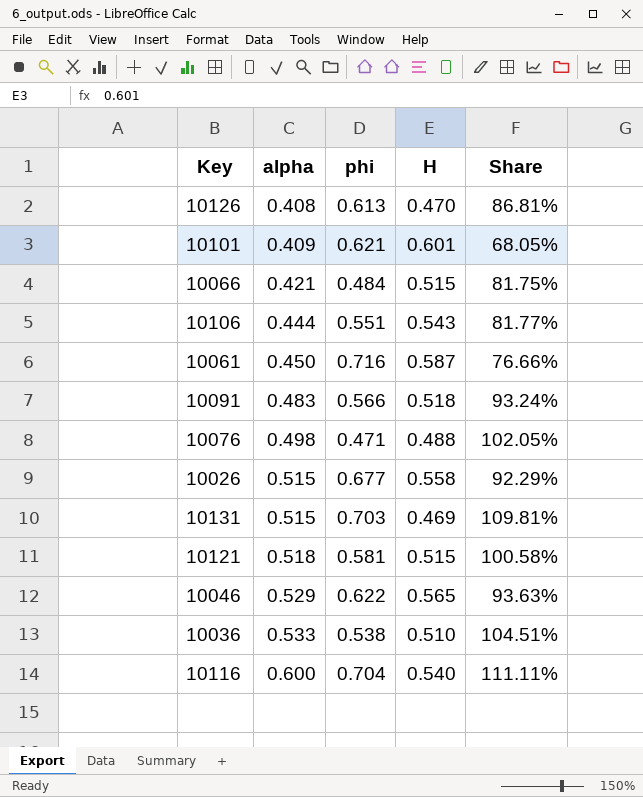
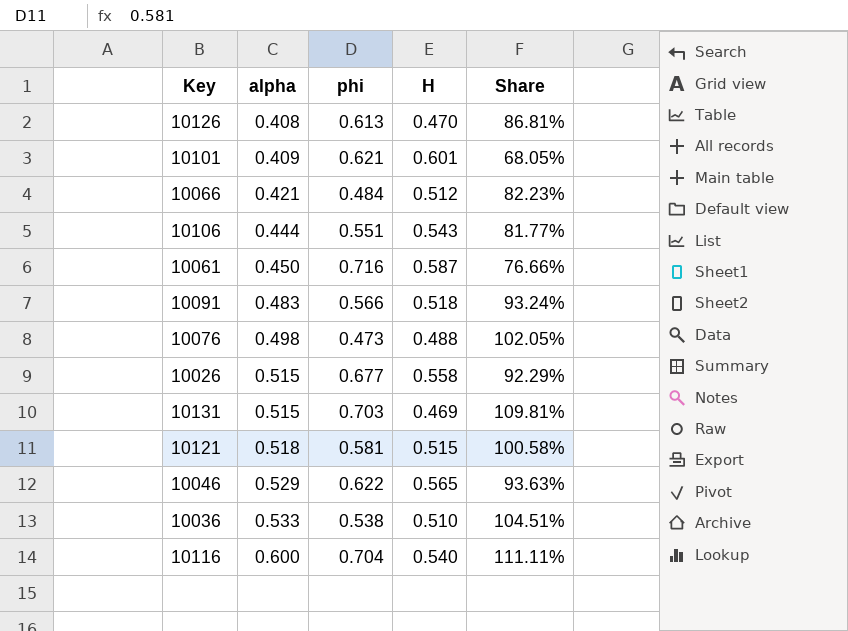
10066 | H: 0.515 -> 0.512
10066 | Share: 81.75% -> 82.23%
10076 | phi: 0.471 -> 0.473

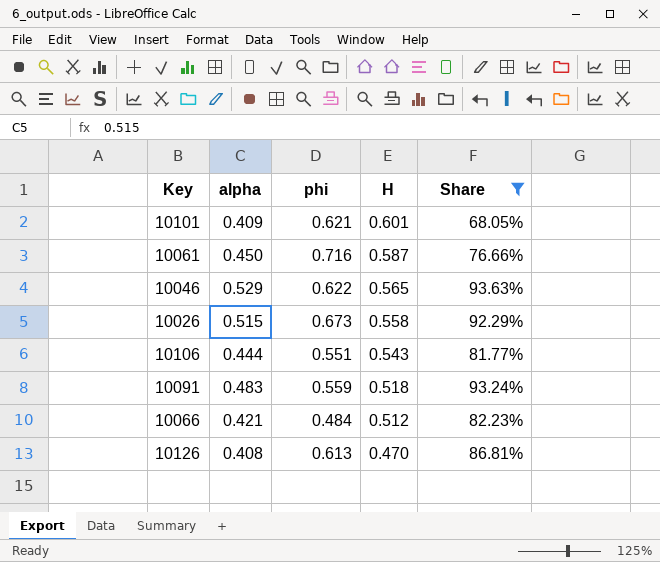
filter: none -> Share <= 93.63%
row order: alpha ascending -> H descending
10026 | phi: 0.677 -> 0.673
10091 | phi: 0.566 -> 0.559

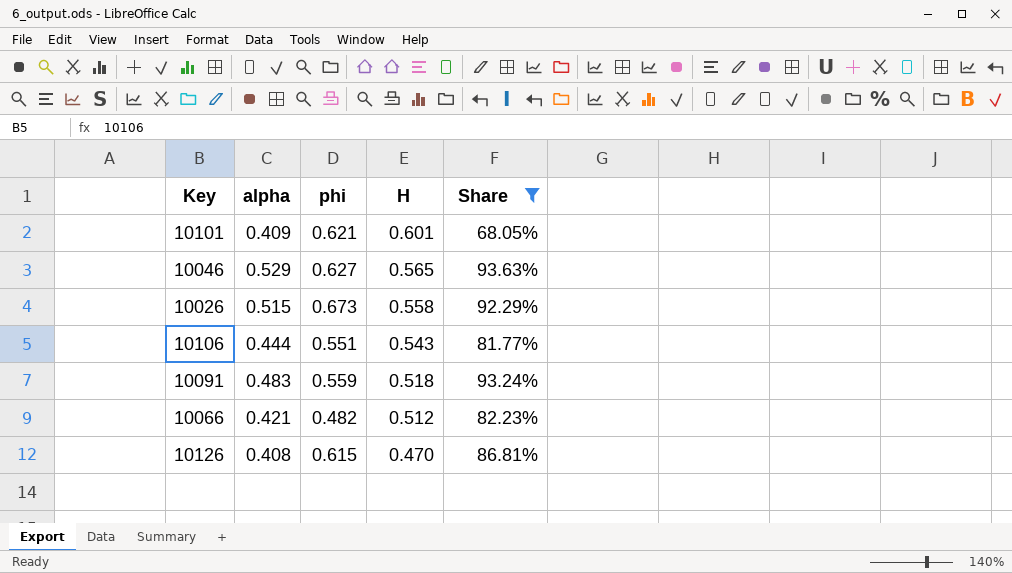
row 10061: 0.450 | 0.716 | 0.587 | 76.66% -> none
10046 | phi: 0.622 -> 0.627
10066 | phi: 0.484 -> 0.482
10126 | phi: 0.613 -> 0.615

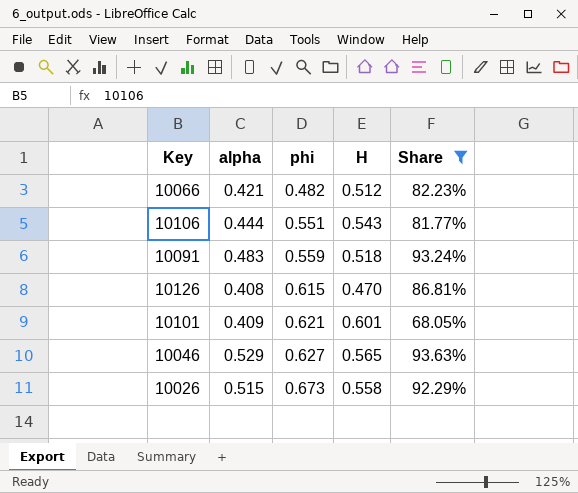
row order: H descending -> phi ascending

